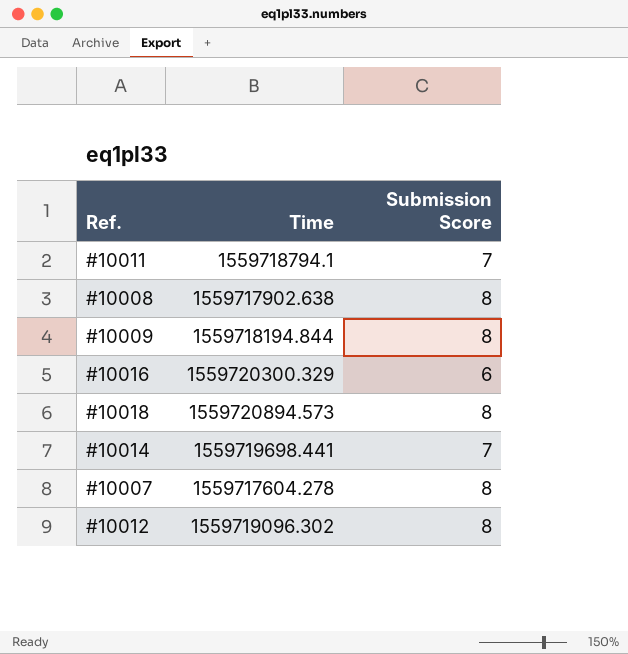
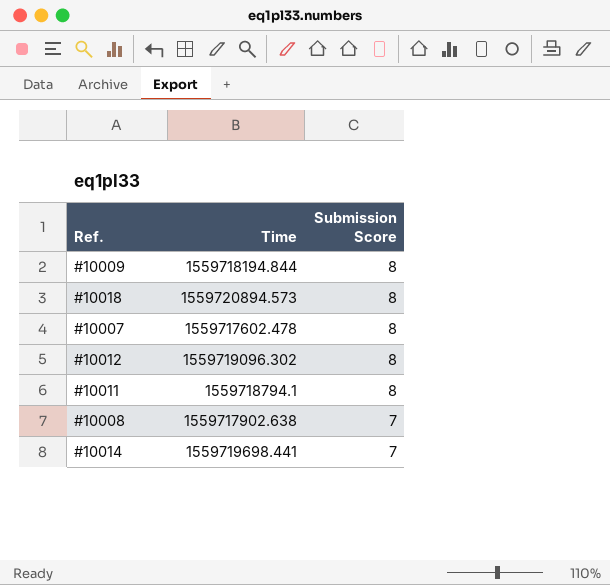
row order: none -> Submission Score descending
row #10016: 1559720300.329 | 6 -> none
#10007 | Time: 1559717604.278 -> 1559717602.478
#10011 | Submission Score: 7 -> 8
#10008 | Submission Score: 8 -> 7

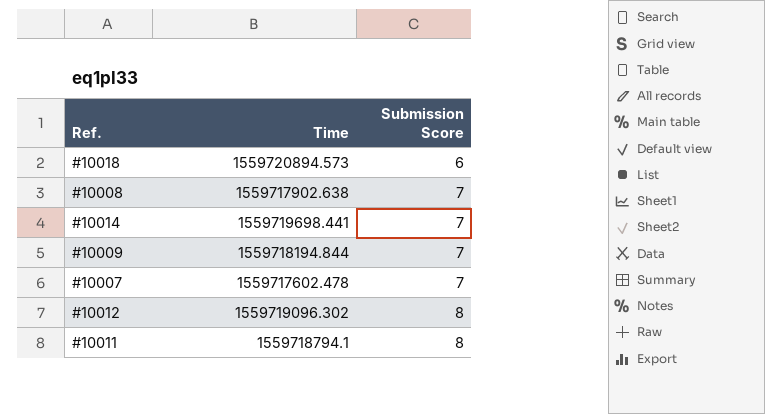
row order: Submission Score descending -> Submission Score ascending
#10018 | Submission Score: 8 -> 6
#10009 | Submission Score: 8 -> 7
#10007 | Submission Score: 8 -> 7

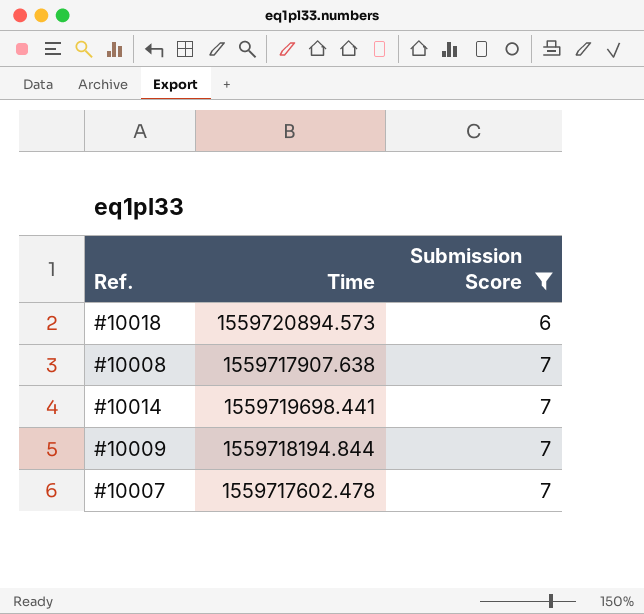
filter: none -> Submission Score != 8
#10008 | Time: 1559717902.638 -> 1559717907.638

